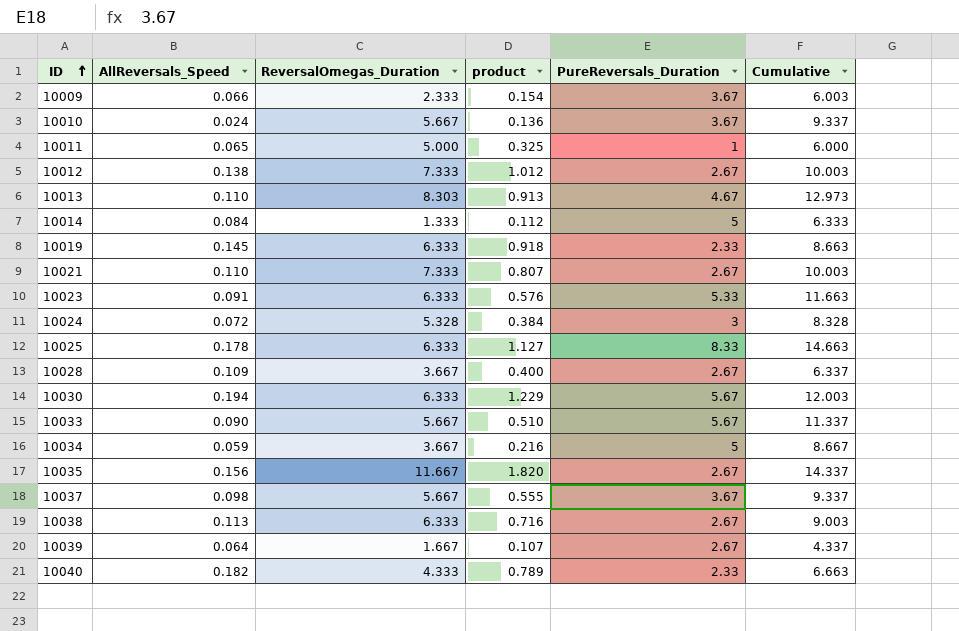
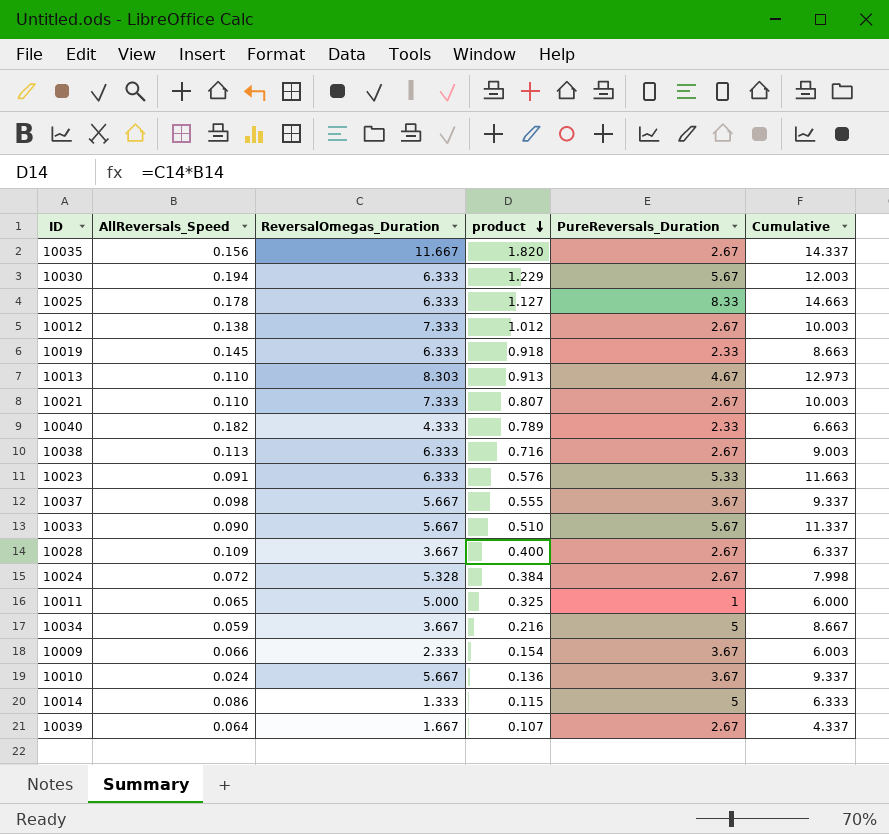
row order: ID ascending -> product descending
10024 | PureReversals_Duration: 3 -> 2.67
10024 | Cumulative: 8.328 -> 7.998
10014 | AllReversals_Speed: 0.084 -> 0.086
10014 | product: 0.112 -> 0.115

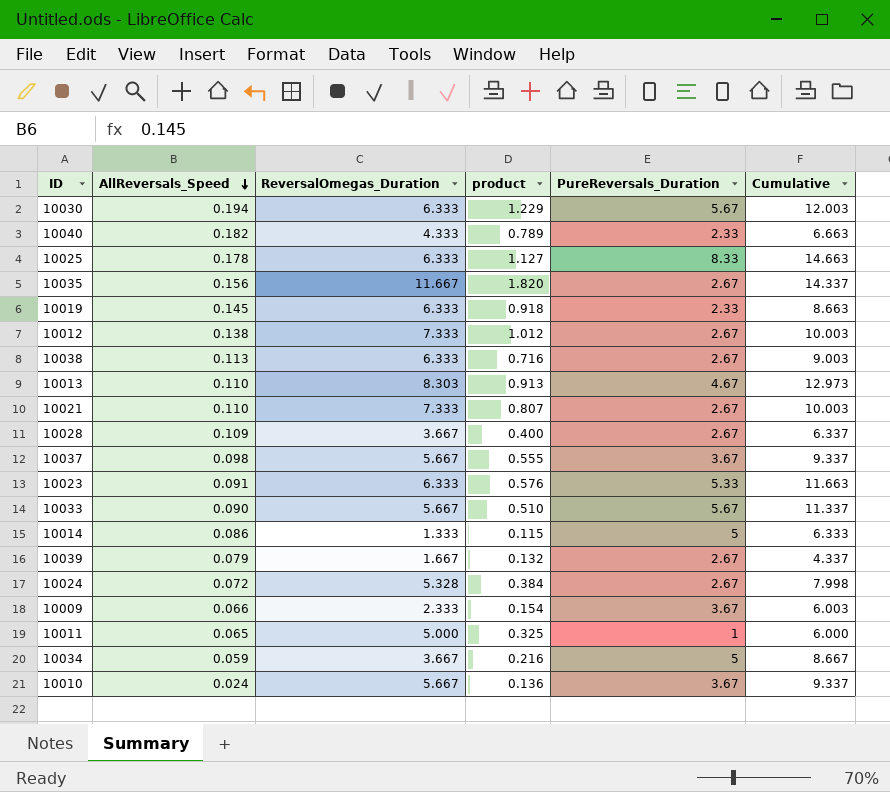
row order: product descending -> AllReversals_Speed descending
10039 | AllReversals_Speed: 0.064 -> 0.079
10039 | product: 0.107 -> 0.132

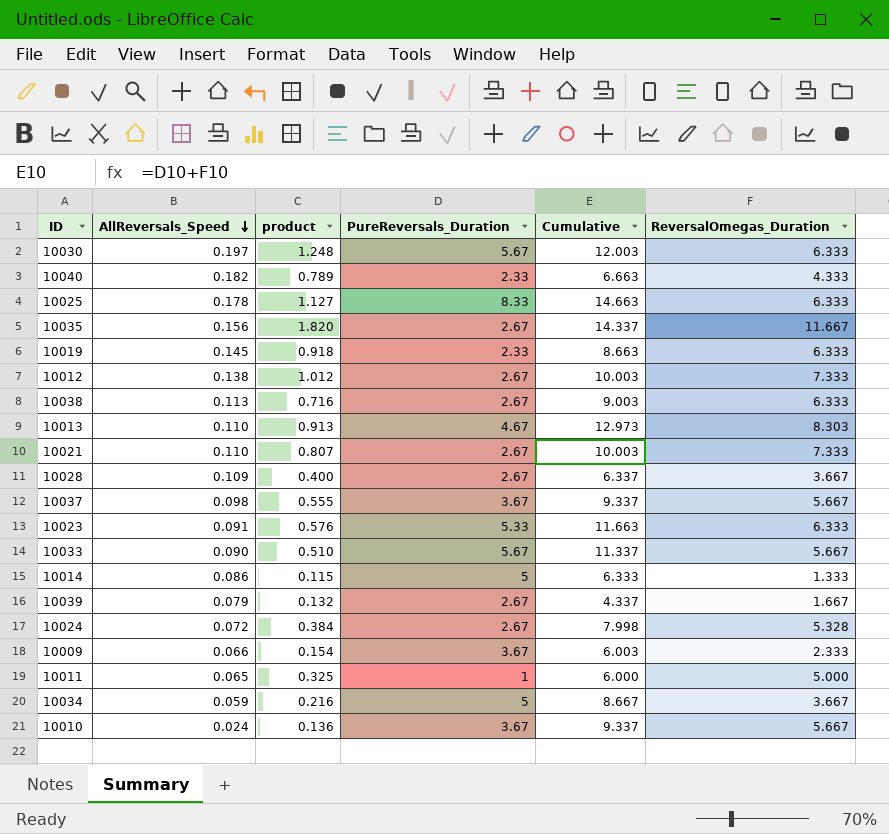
column ReversalOmegas_Duration | position: 3 -> 6
10030 | AllReversals_Speed: 0.194 -> 0.197
10030 | product: 1.229 -> 1.248

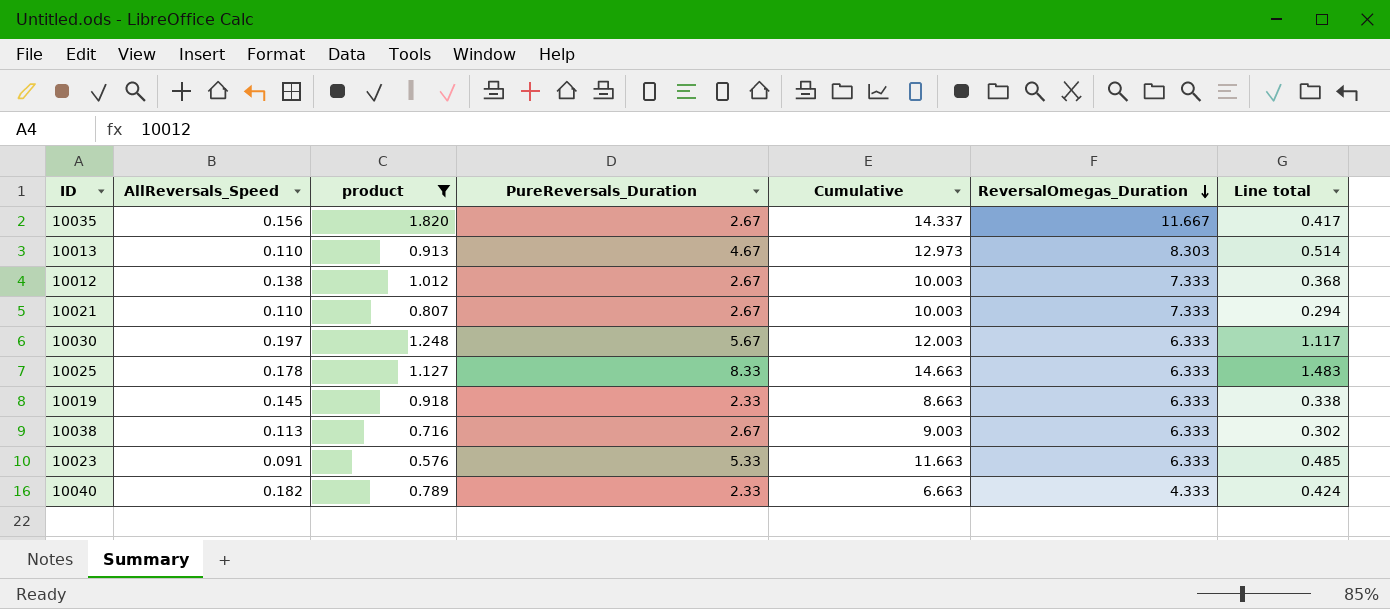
filter: none -> product >= 0.576
row order: AllReversals_Speed descending -> ReversalOmegas_Duration descending
column Line total | formula: none -> [AllReversals_Speed] * [PureReversals_Duration]

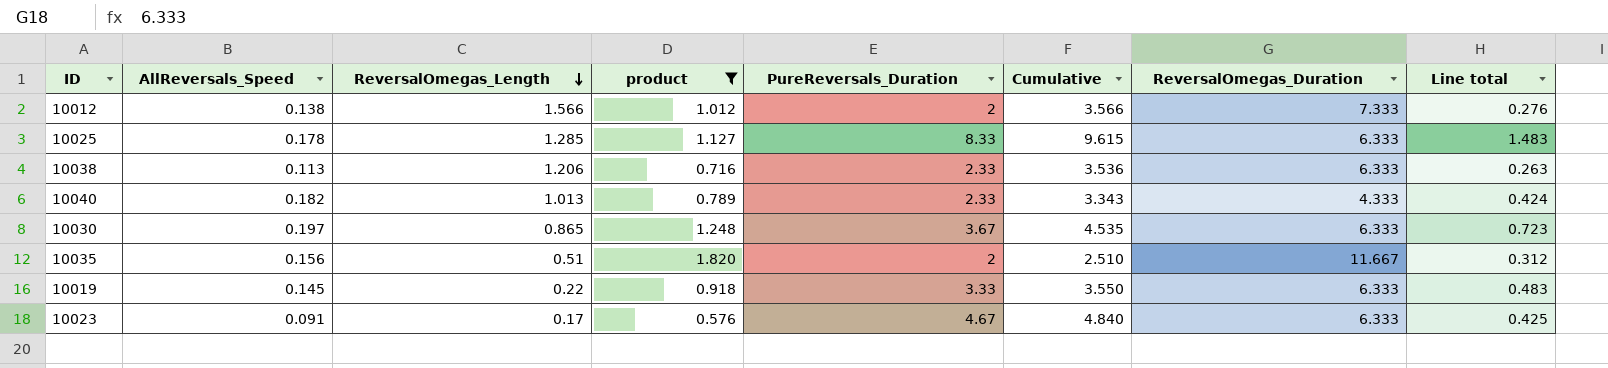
row order: ReversalOmegas_Duration descending -> ReversalOmegas_Length descending
column ReversalOmegas_Length | position: none -> 3
column Cumulative | formula: [PureReversals_Duration] + [ReversalOmegas_Duration] -> [ReversalOmegas_Length] + [PureReversals_Duration]
row 10013: 0.110 | 0.913 | 4.67 | 12.973 | 8.303 | 0.514 -> none
row 10021: 0.110 | 0.807 | 2.67 | 10.003 | 7.333 | 0.294 -> none
10012 | PureReversals_Duration: 2.67 -> 2
10012 | Line total: 0.368 -> 0.276
10038 | PureReversals_Duration: 2.67 -> 2.33
10038 | Line total: 0.302 -> 0.263
10030 | PureReversals_Duration: 5.67 -> 3.67
10030 | Line total: 1.117 -> 0.723
10035 | PureReversals_Duration: 2.67 -> 2
10035 | Line total: 0.417 -> 0.312
10019 | PureReversals_Duration: 2.33 -> 3.33
10019 | Line total: 0.338 -> 0.483
10023 | PureReversals_Duration: 5.33 -> 4.67
10023 | Line total: 0.485 -> 0.425

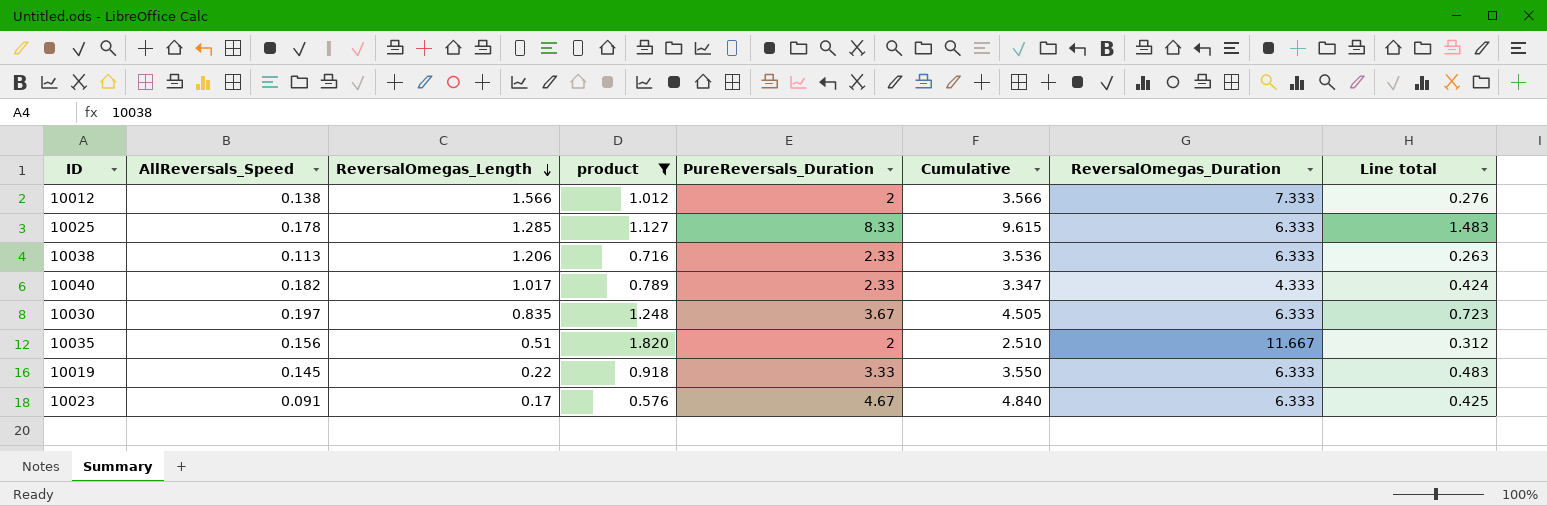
10040 | ReversalOmegas_Length: 1.013 -> 1.017
10040 | Cumulative: 3.343 -> 3.347
10030 | ReversalOmegas_Length: 0.865 -> 0.835
10030 | Cumulative: 4.535 -> 4.505

